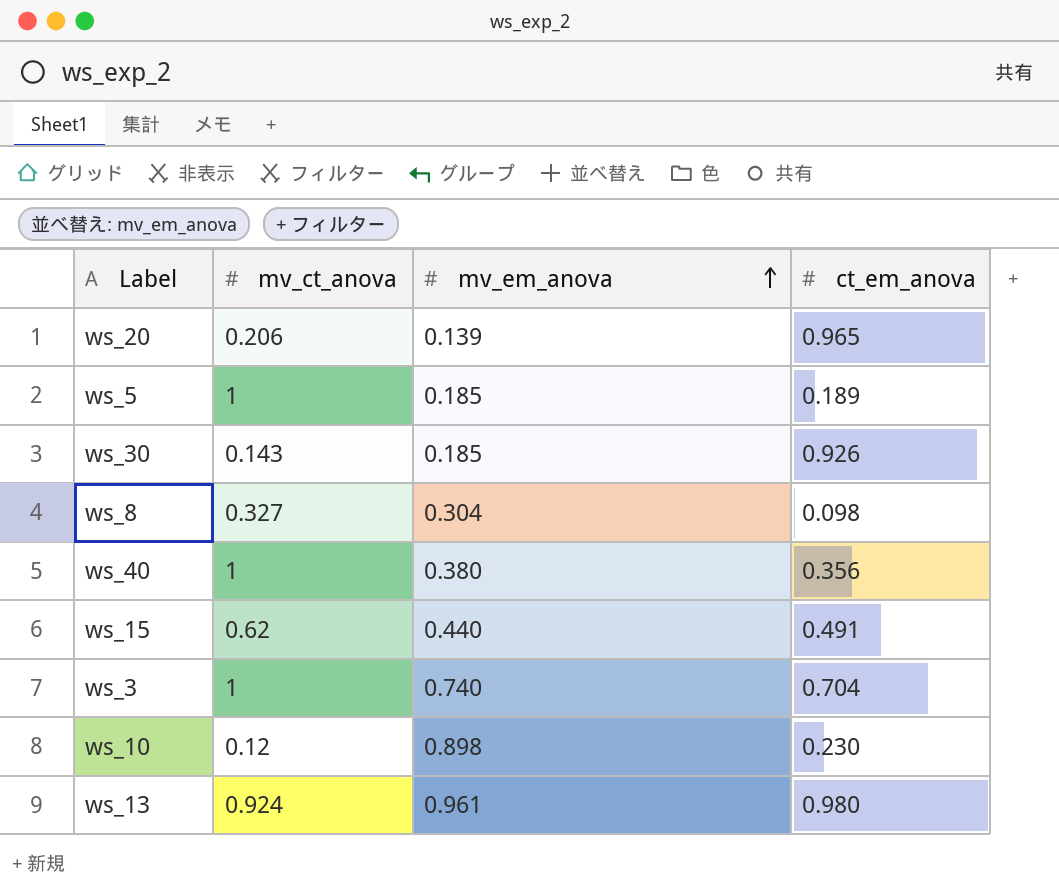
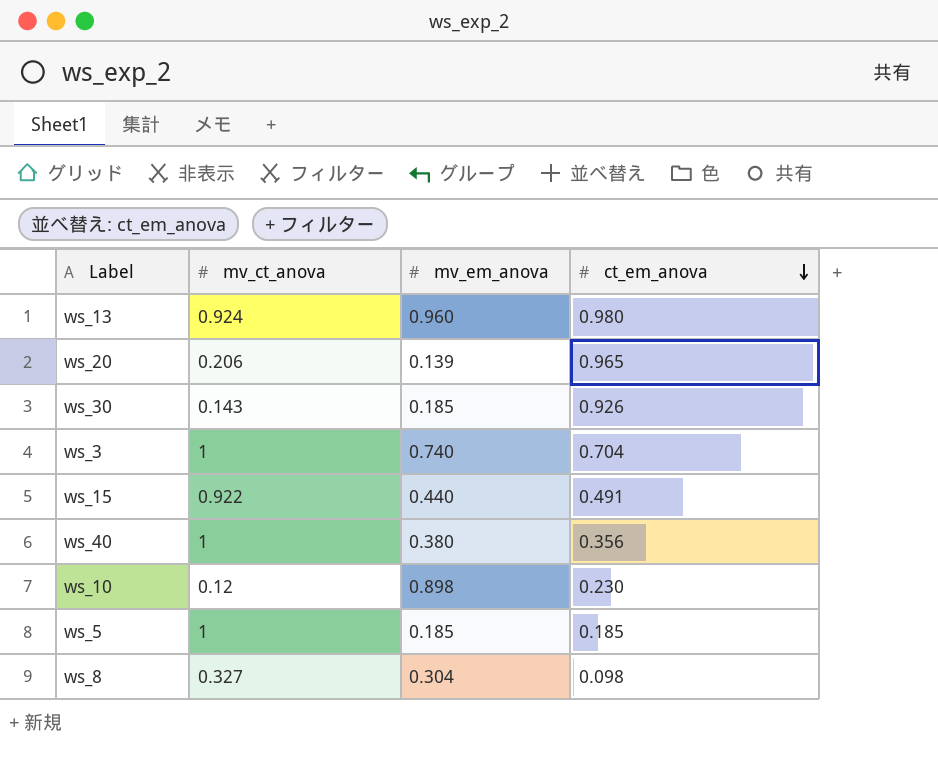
row order: mv_em_anova ascending -> ct_em_anova descending
ws_13 | mv_em_anova: 0.961 -> 0.960
ws_15 | mv_ct_anova: 0.62 -> 0.922
ws_5 | ct_em_anova: 0.189 -> 0.185

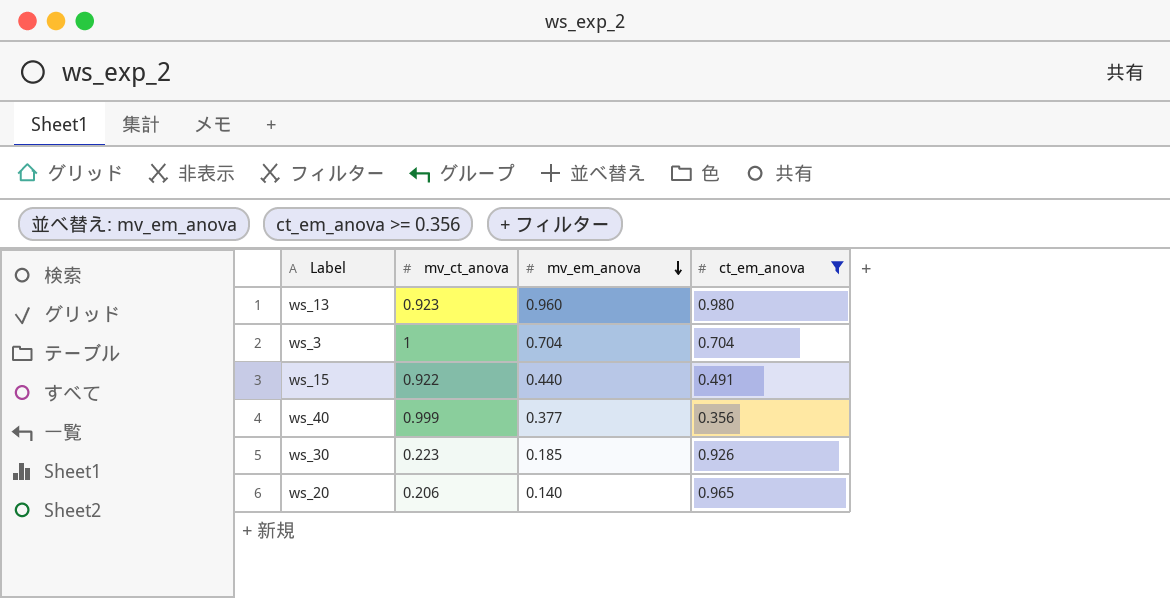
filter: none -> ct_em_anova >= 0.356
row order: ct_em_anova descending -> mv_em_anova descending
ws_13 | mv_ct_anova: 0.924 -> 0.923
ws_3 | mv_em_anova: 0.740 -> 0.704
ws_40 | mv_ct_anova: 1 -> 0.999
ws_40 | mv_em_anova: 0.380 -> 0.377
ws_30 | mv_ct_anova: 0.143 -> 0.223
ws_20 | mv_em_anova: 0.139 -> 0.140

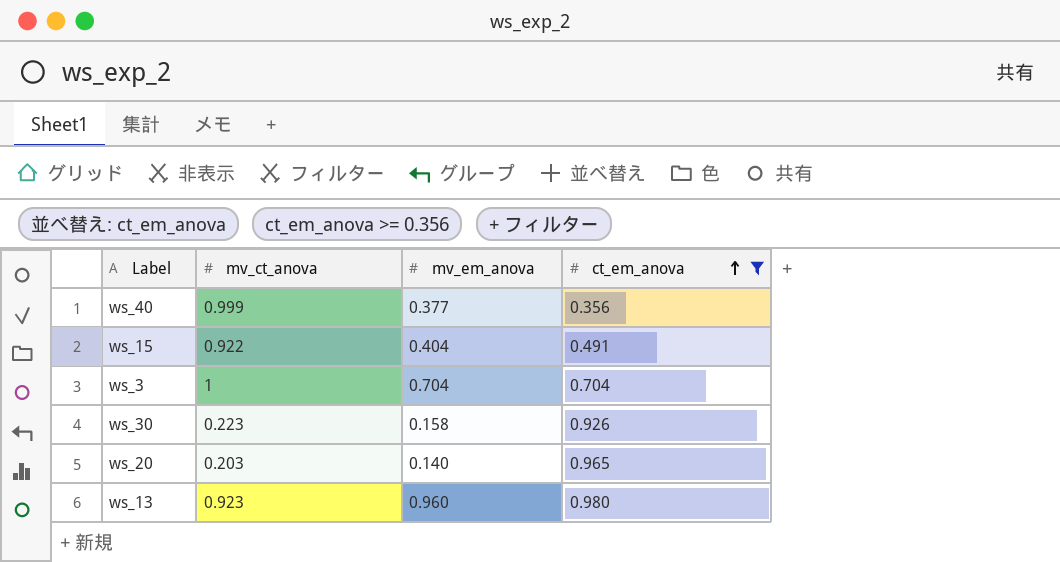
row order: mv_em_anova descending -> ct_em_anova ascending
ws_15 | mv_em_anova: 0.440 -> 0.404
ws_30 | mv_em_anova: 0.185 -> 0.158
ws_20 | mv_ct_anova: 0.206 -> 0.203

